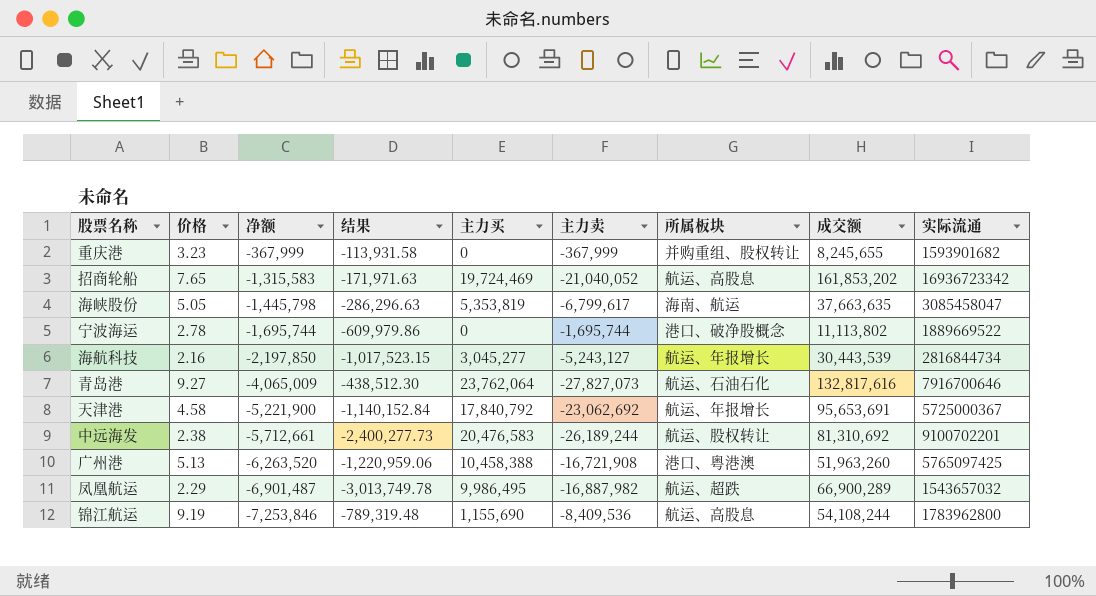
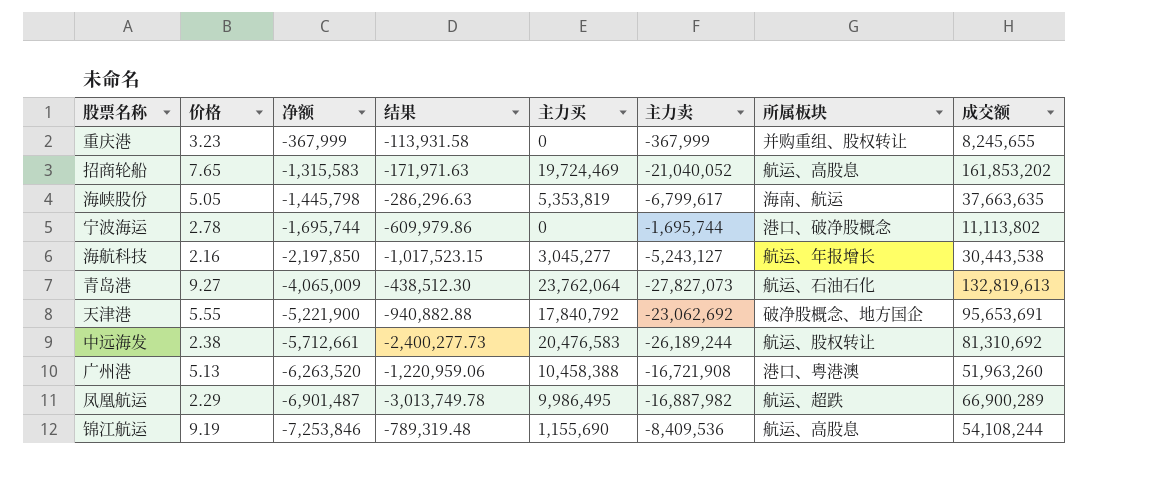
column 实际流通 | position: 9 -> none
海航科技 | 成交额: 30,443,539 -> 30,443,538
青岛港 | 成交额: 132,817,616 -> 132,819,613
天津港 | 价格: 4.58 -> 5.55
天津港 | 结果: -1,140,152.84 -> -940,882.88
天津港 | 所属板块: 航运、年报增长 -> 破净股概念、地方国企

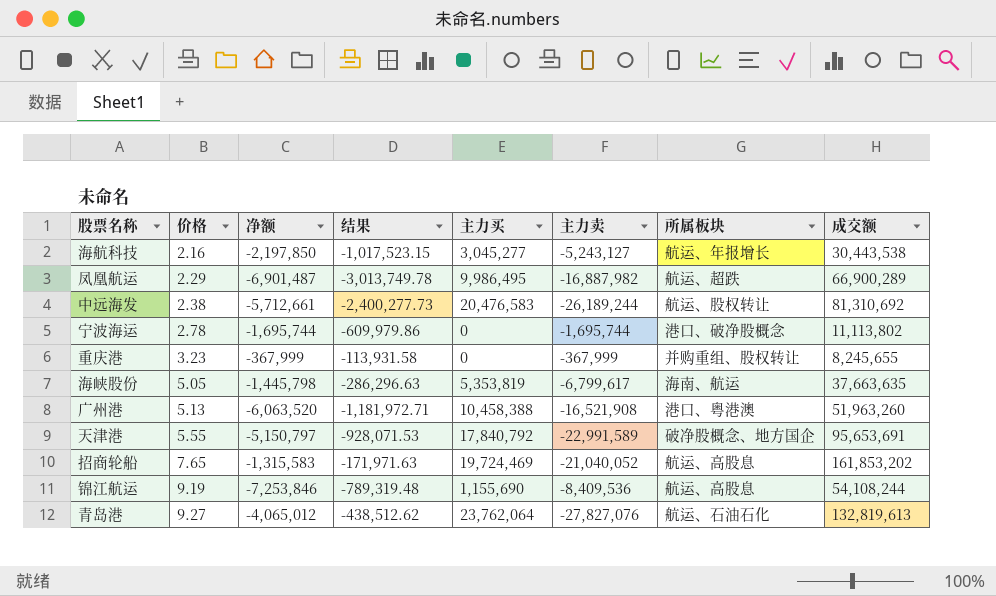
row order: 净额 descending -> 价格 ascending
广州港 | 净额: -6,263,520 -> -6,063,520
广州港 | 结果: -1,220,959.06 -> -1,181,972.71
广州港 | 主力卖: -16,721,908 -> -16,521,908
天津港 | 净额: -5,221,900 -> -5,150,797
天津港 | 结果: -940,882.88 -> -928,071.53
天津港 | 主力卖: -23,062,692 -> -22,991,589
青岛港 | 净额: -4,065,009 -> -4,065,012
青岛港 | 结果: -438,512.30 -> -438,512.62
青岛港 | 主力卖: -27,827,073 -> -27,827,076

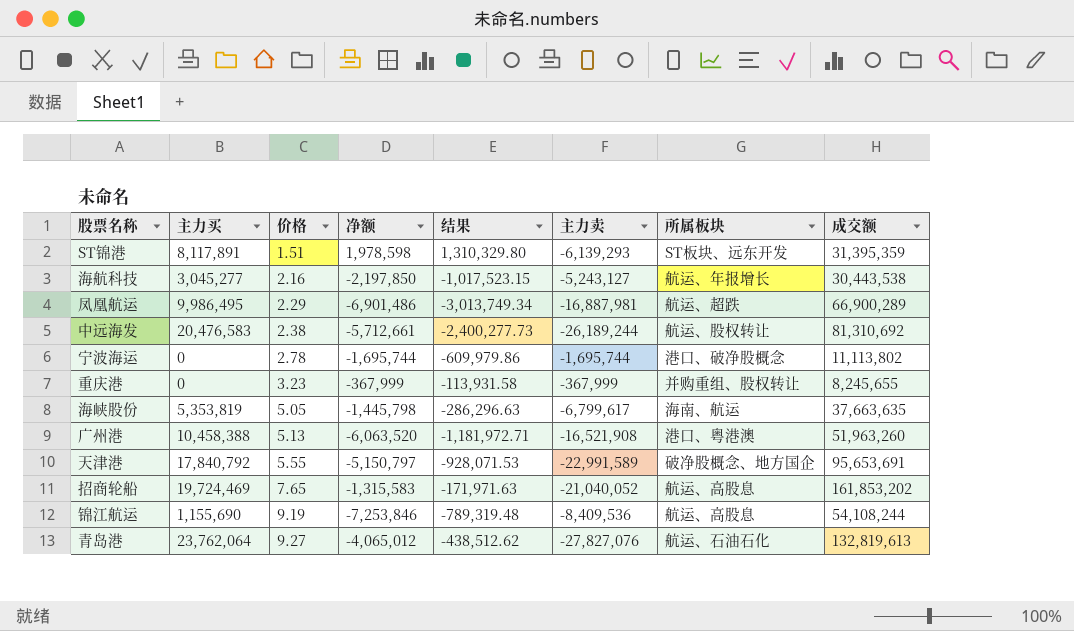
column 主力买 | position: 5 -> 2
row ST锦港: none -> 8,117,891 | 1.51 | 1,978,598 | 1,310,329.80 | -6,139,293 | ST板块、远东开发 | 31,395,359
凤凰航运 | 净额: -6,901,487 -> -6,901,486
凤凰航运 | 结果: -3,013,749.78 -> -3,013,749.34
凤凰航运 | 主力卖: -16,887,982 -> -16,887,981

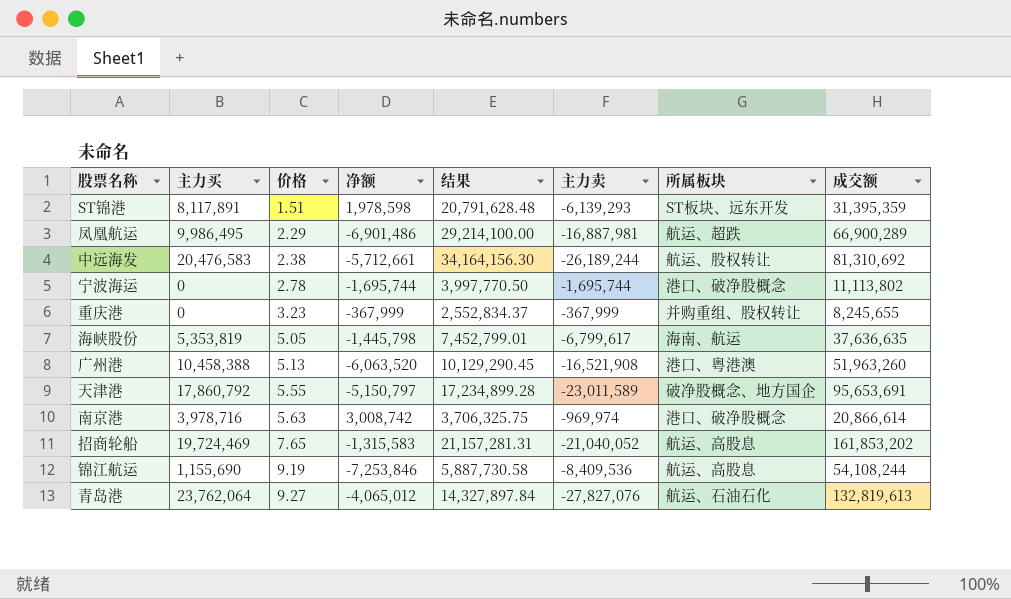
column 结果 | formula: [净额] / [价格] -> [成交额] / [价格]
row 海航科技: 3,045,277 | 2.16 | -2,197,850 | -1,017,523.15 | -5,243,127 | 航运、年报增长 | 30,443,538 -> none
海峡股份 | 成交额: 37,663,635 -> 37,636,635
天津港 | 主力买: 17,840,792 -> 17,860,792
天津港 | 主力卖: -22,991,589 -> -23,011,589
row 南京港: none -> 3,978,716 | 5.63 | 3,008,742 | 3,706,325.75 | -969,974 | 港口、破净股概念 | 20,866,614

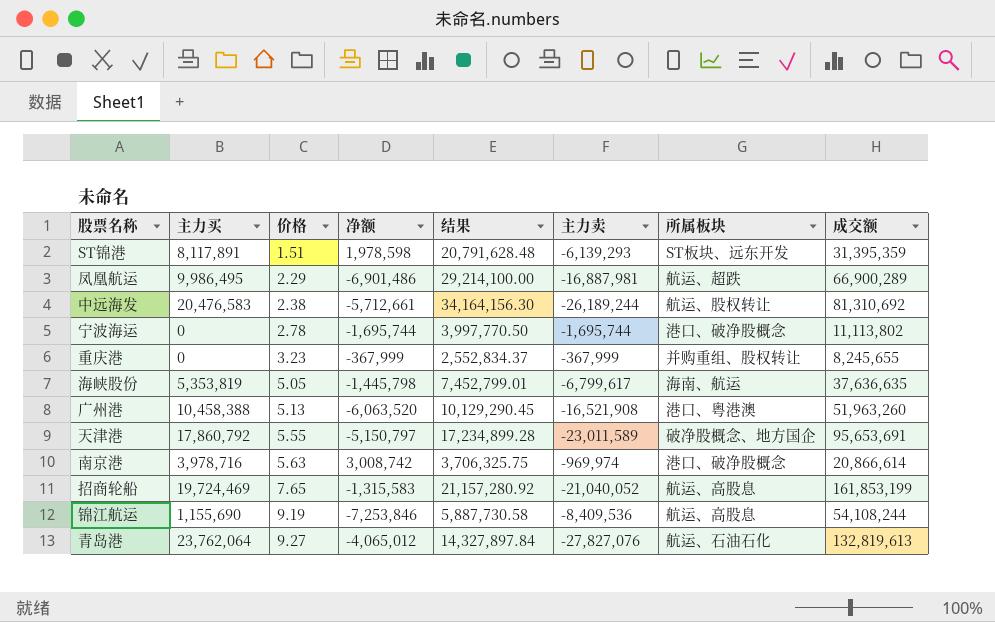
招商轮船 | 结果: 21,157,281.31 -> 21,157,280.92
招商轮船 | 成交额: 161,853,202 -> 161,853,199

